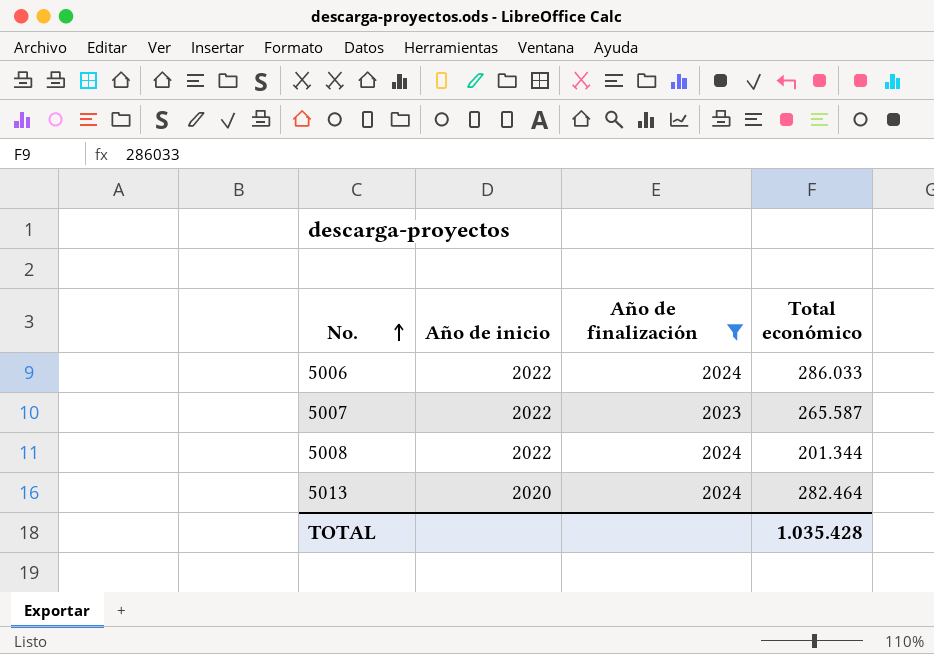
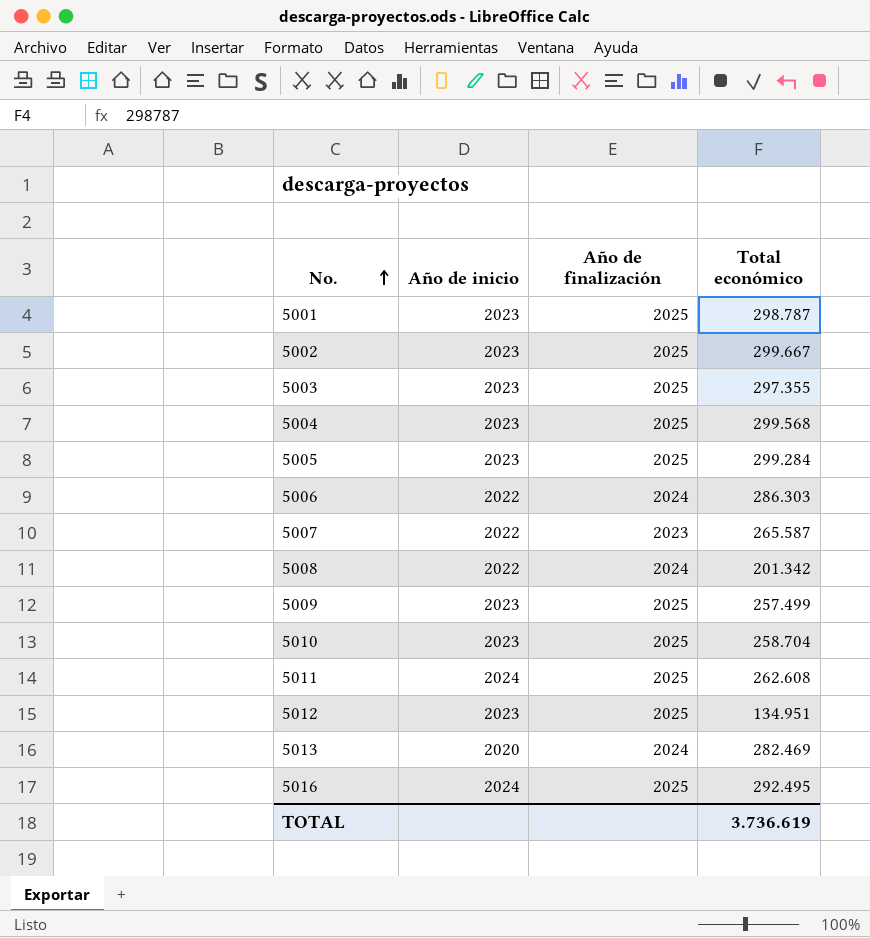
filter: Año de finalización != 2025 -> none
5006 | Total económico: 286.033 -> 286.303
5008 | Total económico: 201.344 -> 201.342
5013 | Total económico: 282.464 -> 282.469
TOTAL | Total económico: 1.035.428 -> 3.736.619

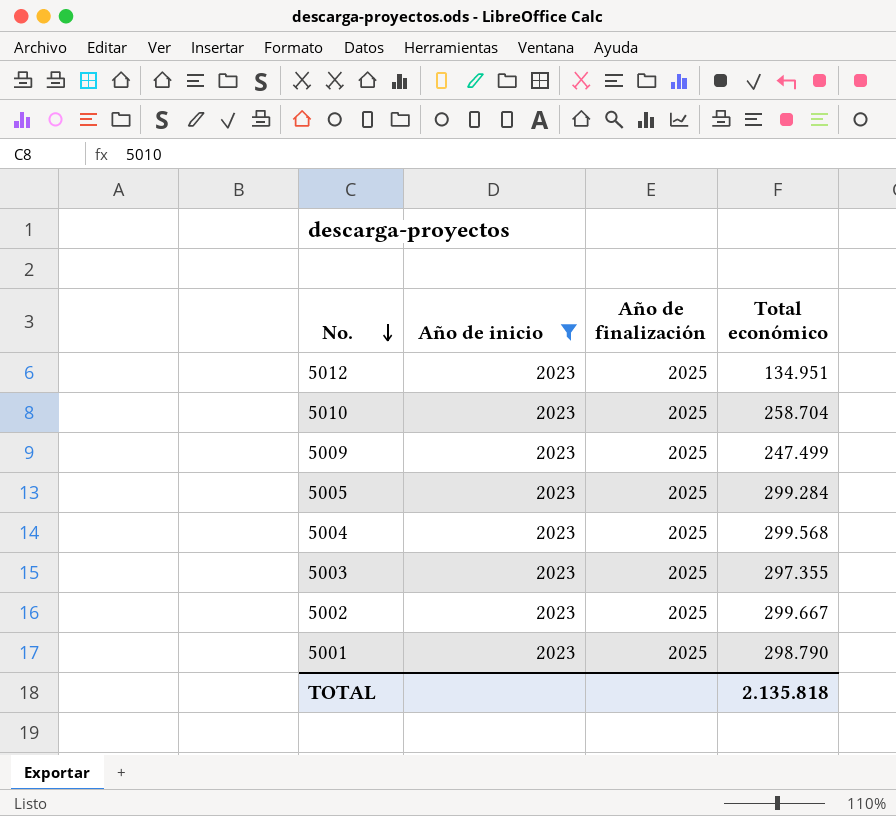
filter: none -> Año de inicio = 2023
row order: No. ascending -> No. descending
5009 | Total económico: 257.499 -> 247.499
5001 | Total económico: 298.787 -> 298.790
TOTAL | Total económico: 3.736.619 -> 2.135.818

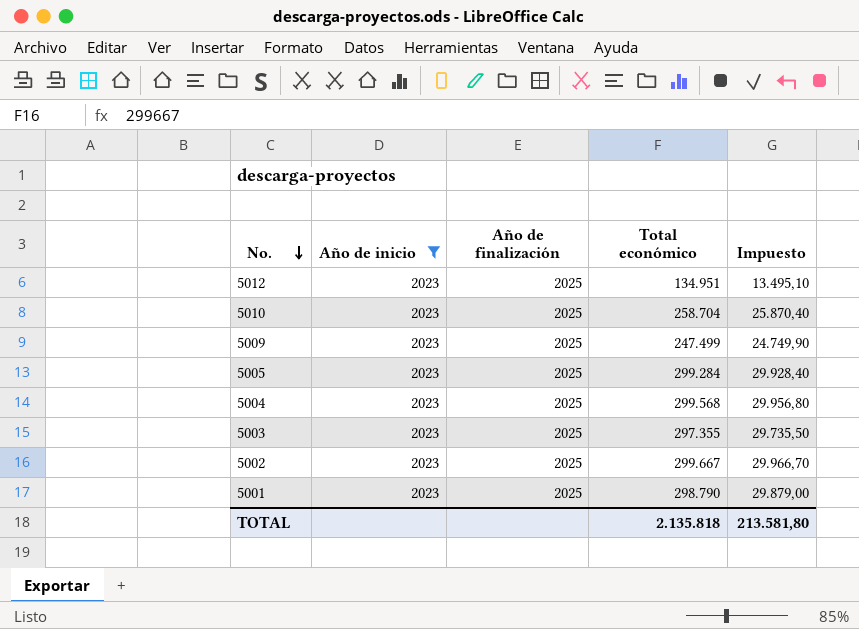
column Impuesto | formula: none -> [Total económico] * 0,1

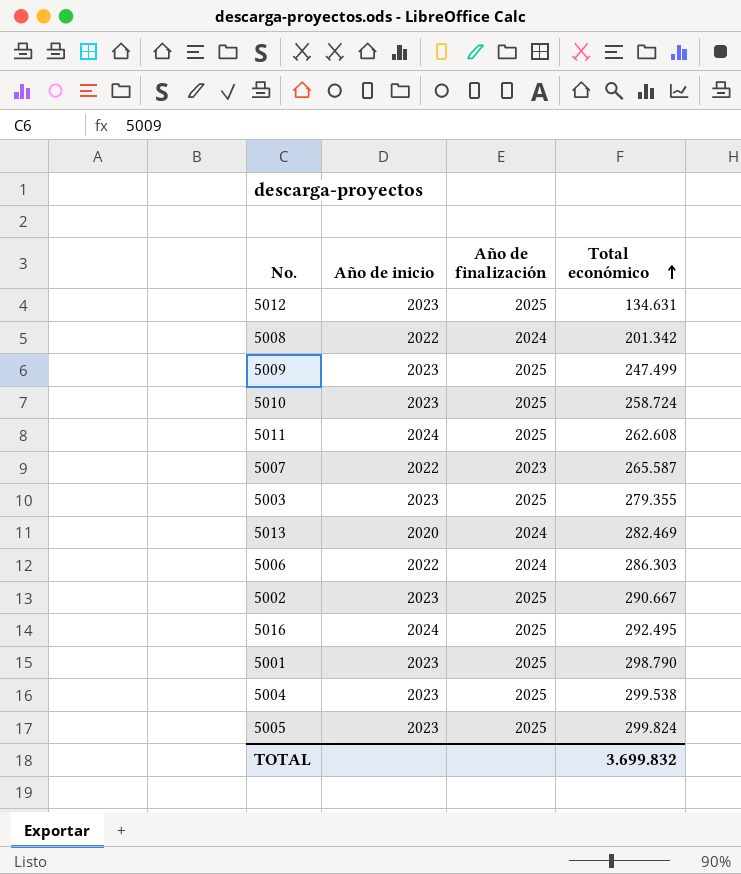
filter: Año de inicio = 2023 -> none
row order: No. descending -> Total económico ascending
column Impuesto | formula: [Total económico] * 0,1 -> none
5012 | Total económico: 134.951 -> 134.631
5010 | Total económico: 258.704 -> 258.724
5003 | Total económico: 297.355 -> 279.355
5002 | Total económico: 299.667 -> 290.667
5004 | Total económico: 299.568 -> 299.538
5005 | Total económico: 299.284 -> 299.824
TOTAL | Total económico: 2.135.818 -> 3.699.832

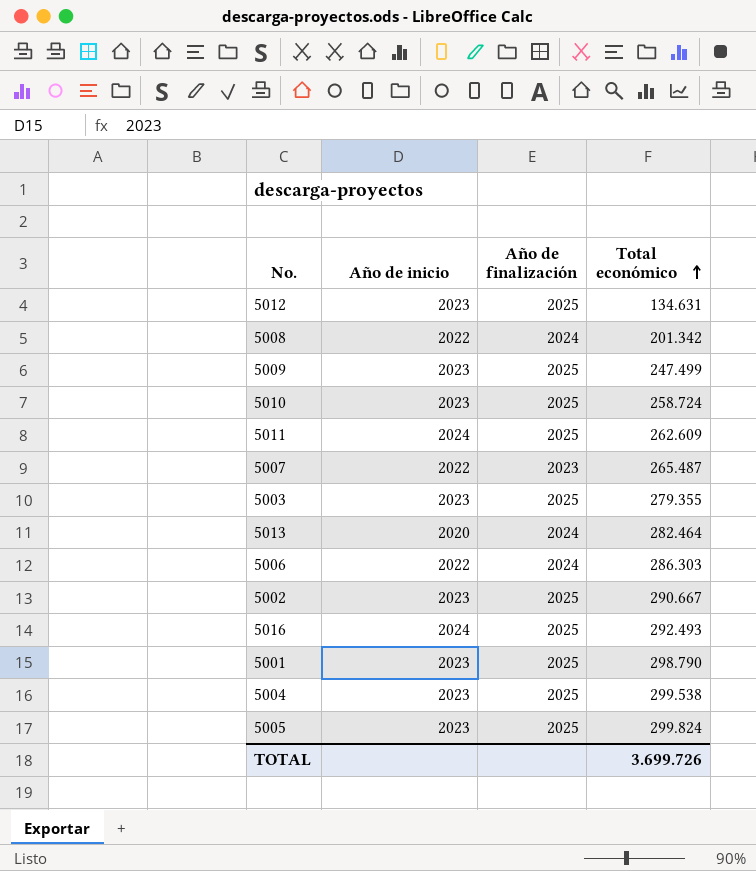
5011 | Total económico: 262.608 -> 262.609
5007 | Total económico: 265.587 -> 265.487
5013 | Total económico: 282.469 -> 282.464
5016 | Total económico: 292.495 -> 292.493
TOTAL | Total económico: 3.699.832 -> 3.699.726

